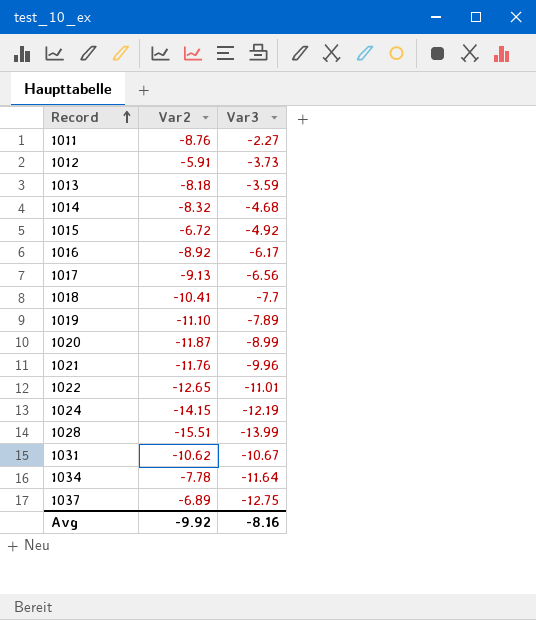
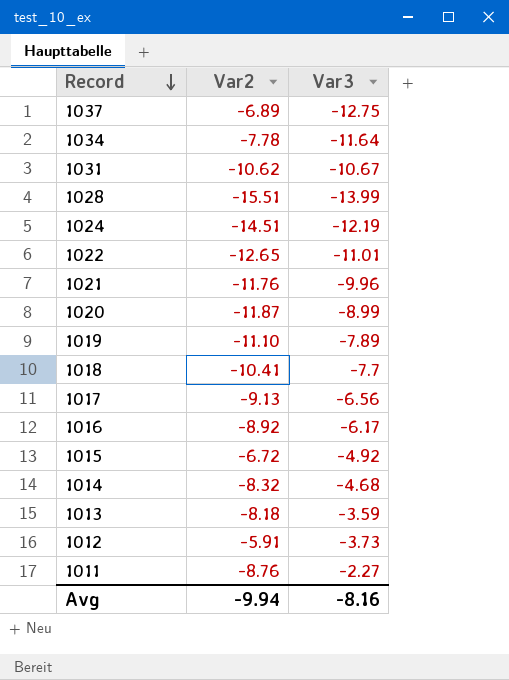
row order: Record ascending -> Record descending
1024 | Var2: -14.15 -> -14.51
Avg | Var2: -9.92 -> -9.94

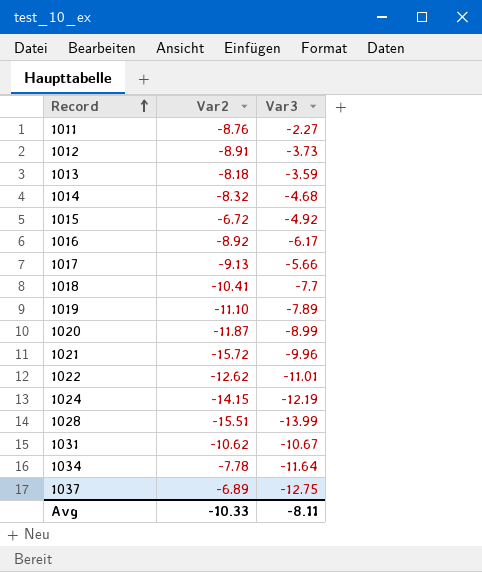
row order: Record descending -> Record ascending
1012 | Var2: -5.91 -> -8.91
1017 | Var3: -6.56 -> -5.66
1021 | Var2: -11.76 -> -15.72
1022 | Var2: -12.65 -> -12.62
1024 | Var2: -14.51 -> -14.15
Avg | Var2: -9.94 -> -10.33
Avg | Var3: -8.16 -> -8.11

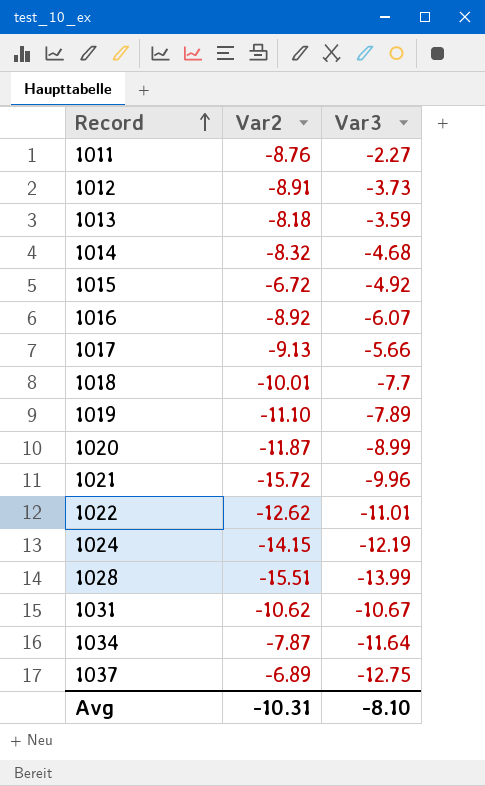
1016 | Var3: -6.17 -> -6.07
1018 | Var2: -10.41 -> -10.01
1034 | Var2: -7.78 -> -7.87
Avg | Var2: -10.33 -> -10.31
Avg | Var3: -8.11 -> -8.10

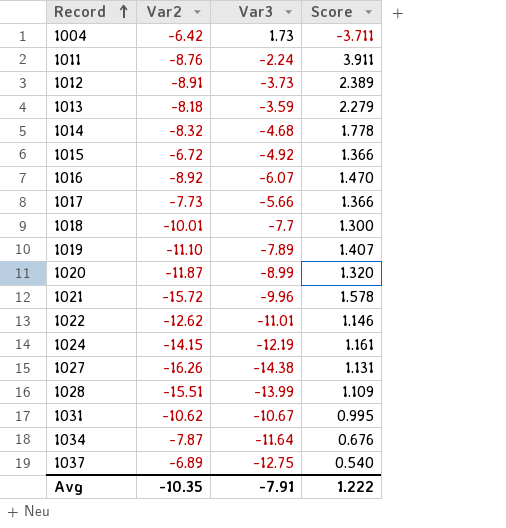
column Score | formula: none -> [Var2] / [Var3]
row 1004: none -> -6.42 | 1.73 | -3.711
1011 | Var3: -2.27 -> -2.24
1017 | Var2: -9.13 -> -7.73
row 1027: none -> -16.26 | -14.38 | 1.131
Avg | Var2: -10.31 -> -10.35
Avg | Var3: -8.10 -> -7.91

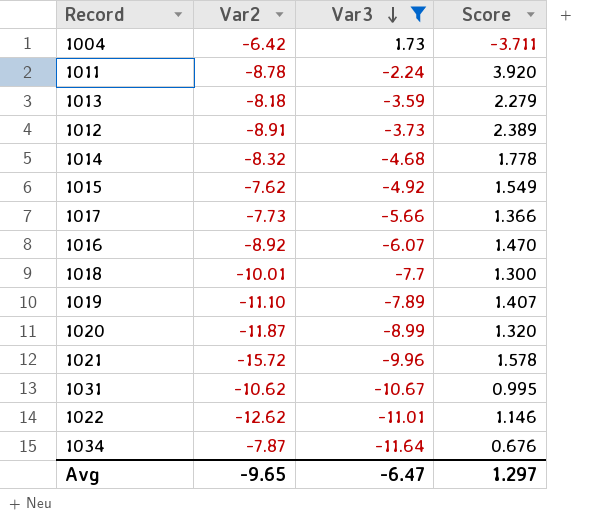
filter: none -> Var3 >= -11.64
row order: Record ascending -> Var3 descending
1011 | Var2: -8.76 -> -8.78
1011 | Score: 3.911 -> 3.920
1015 | Var2: -6.72 -> -7.62
1015 | Score: 1.366 -> 1.549
Avg | Var2: -10.35 -> -9.65
Avg | Var3: -7.91 -> -6.47
Avg | Score: 1.222 -> 1.297

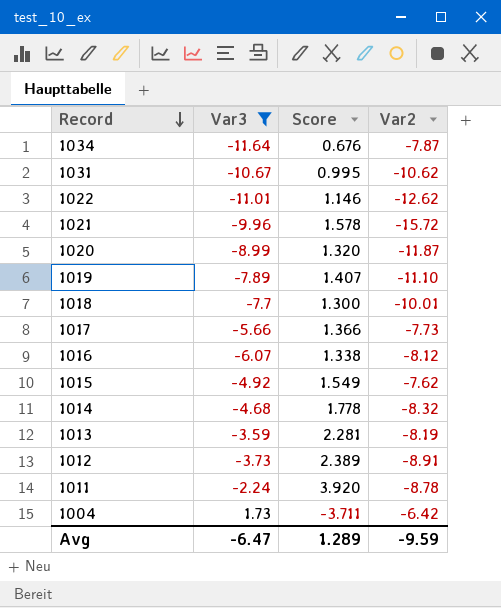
row order: Var3 descending -> Record descending
column Var2 | position: 2 -> 4
1016 | Score: 1.470 -> 1.338
1016 | Var2: -8.92 -> -8.12
1013 | Score: 2.279 -> 2.281
1013 | Var2: -8.18 -> -8.19
Avg | Score: 1.297 -> 1.289
Avg | Var2: -9.65 -> -9.59

